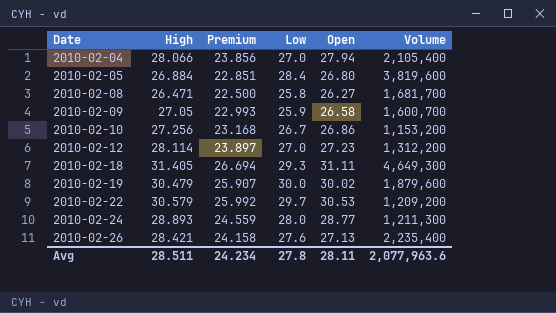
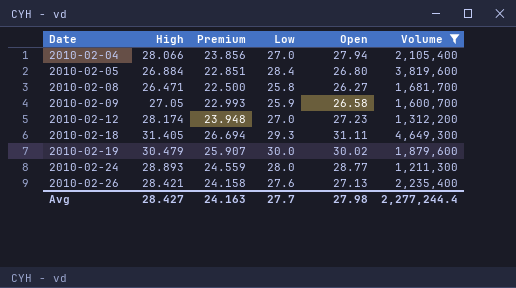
filter: none -> Volume >= 1,211,300
2010-02-12 | High: 28.114 -> 28.174
2010-02-12 | Premium: 23.897 -> 23.948
Avg | High: 28.511 -> 28.427
Avg | Premium: 24.234 -> 24.163
Avg | Low: 27.8 -> 27.7
Avg | Open: 28.11 -> 27.98
Avg | Volume: 2,077,963.6 -> 2,277,244.4

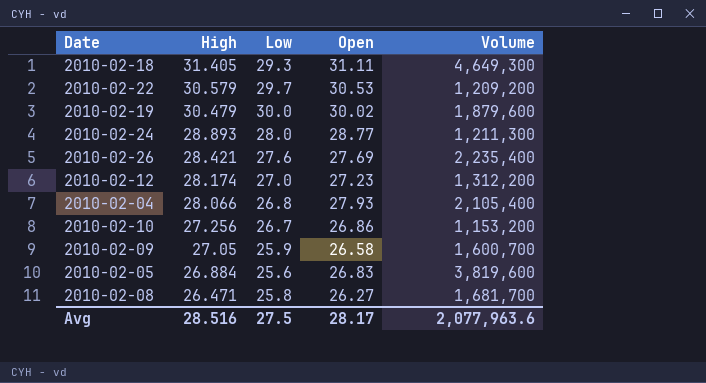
filter: Volume >= 1,211,300 -> none
row order: Date ascending -> High descending
column Premium | formula: [High] * 0.85 -> none
2010-02-26 | Open: 27.13 -> 27.69
2010-02-04 | Low: 27.0 -> 26.8
2010-02-04 | Open: 27.94 -> 27.93
2010-02-05 | Low: 28.4 -> 25.6
2010-02-05 | Open: 26.80 -> 26.83
Avg | High: 28.427 -> 28.516
Avg | Low: 27.7 -> 27.5
Avg | Open: 27.98 -> 28.17
Avg | Volume: 2,277,244.4 -> 2,077,963.6

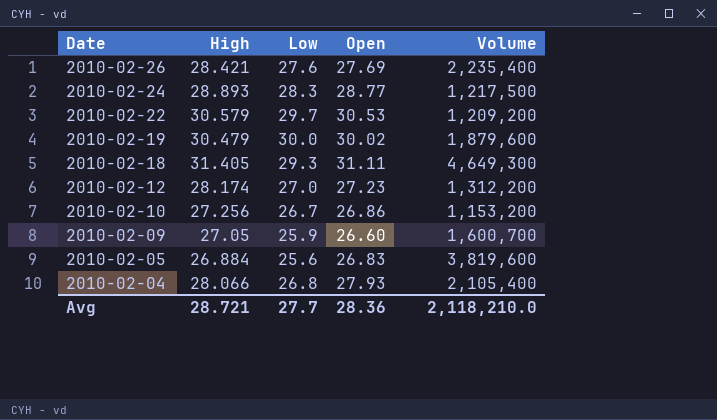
row order: High descending -> Date descending
row 2010-02-08: 26.471 | 25.8 | 26.27 | 1,681,700 -> none
2010-02-24 | Low: 28.0 -> 28.3
2010-02-24 | Volume: 1,211,300 -> 1,217,500
2010-02-09 | Open: 26.58 -> 26.60
Avg | High: 28.516 -> 28.721
Avg | Low: 27.5 -> 27.7
Avg | Open: 28.17 -> 28.36
Avg | Volume: 2,077,963.6 -> 2,118,210.0

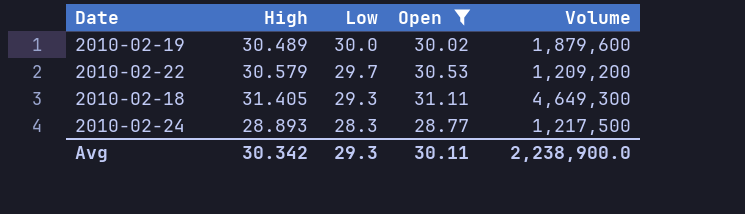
filter: none -> Open >= 28.77
row order: Date descending -> Low descending
2010-02-19 | High: 30.479 -> 30.489
Avg | High: 28.721 -> 30.342
Avg | Low: 27.7 -> 29.3
Avg | Open: 28.36 -> 30.11
Avg | Volume: 2,118,210.0 -> 2,238,900.0

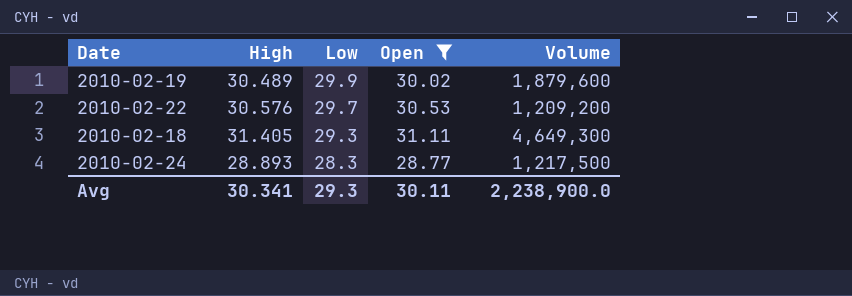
2010-02-19 | Low: 30.0 -> 29.9
2010-02-22 | High: 30.579 -> 30.576
Avg | High: 30.342 -> 30.341

